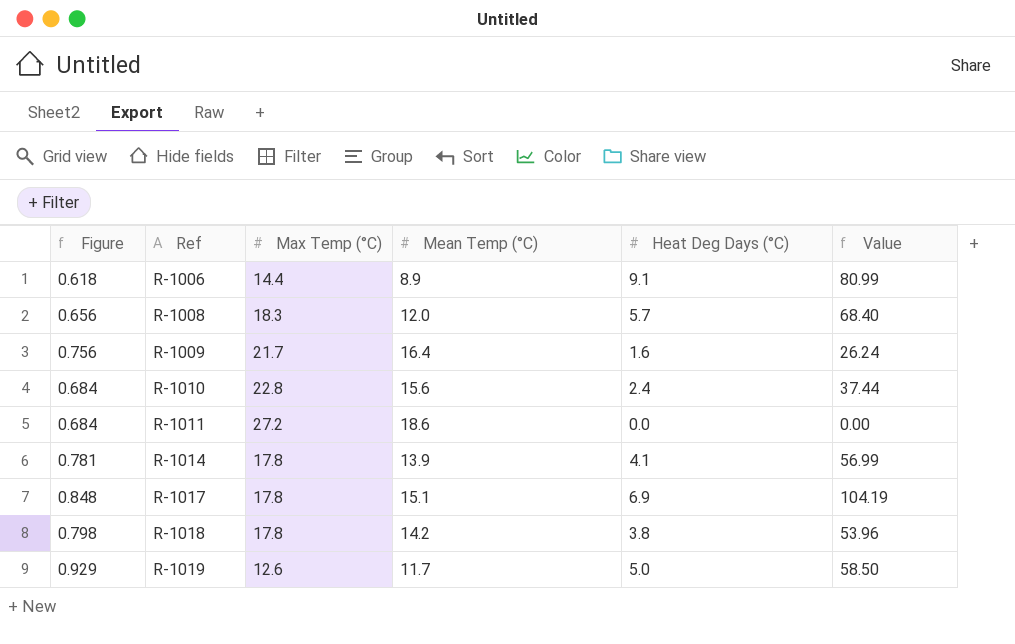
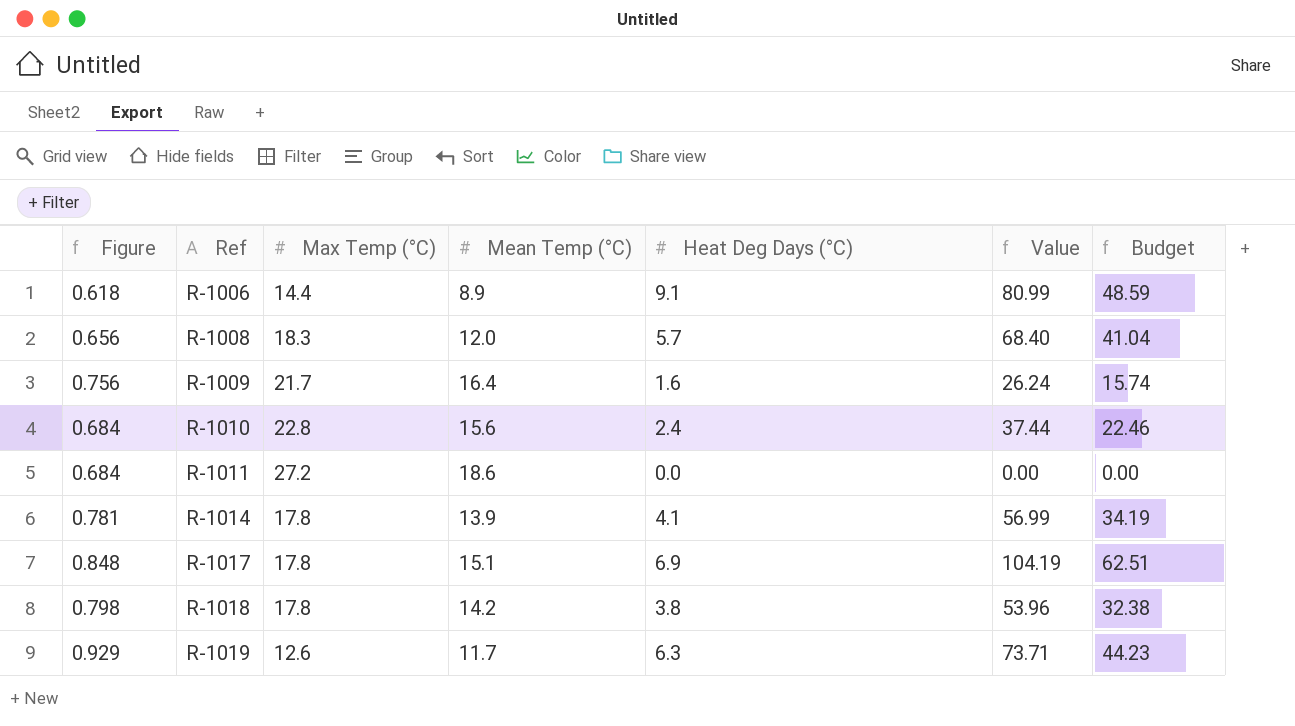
column Budget | formula: none -> [Value] * 0.6
R-1019 | Heat Deg Days (°C): 5.0 -> 6.3
R-1019 | Value: 58.50 -> 73.71

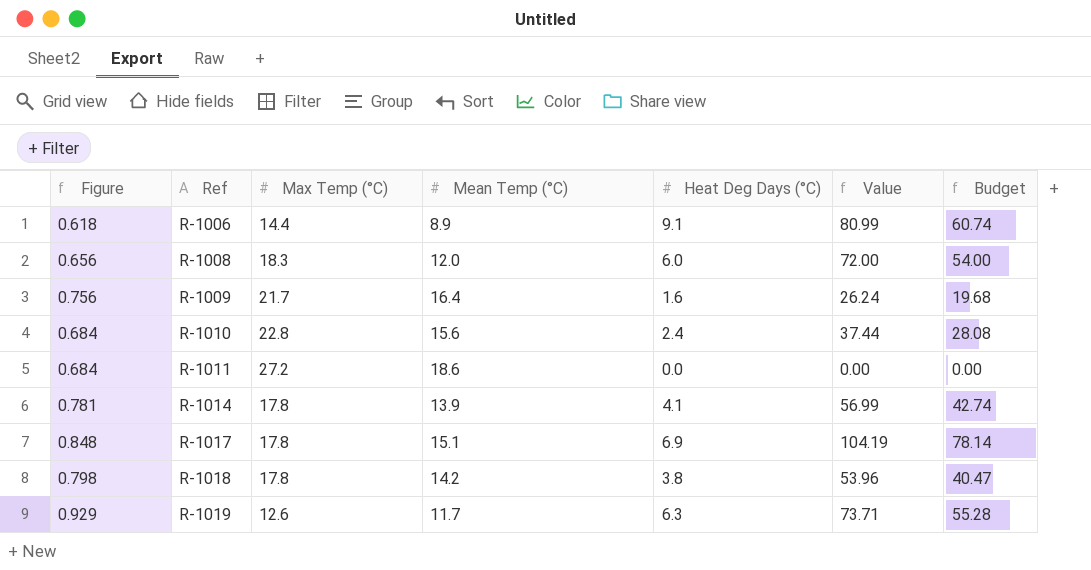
column Budget | formula: [Value] * 0.6 -> [Value] * 0.75
R-1008 | Heat Deg Days (°C): 5.7 -> 6.0
R-1008 | Value: 68.40 -> 72.00

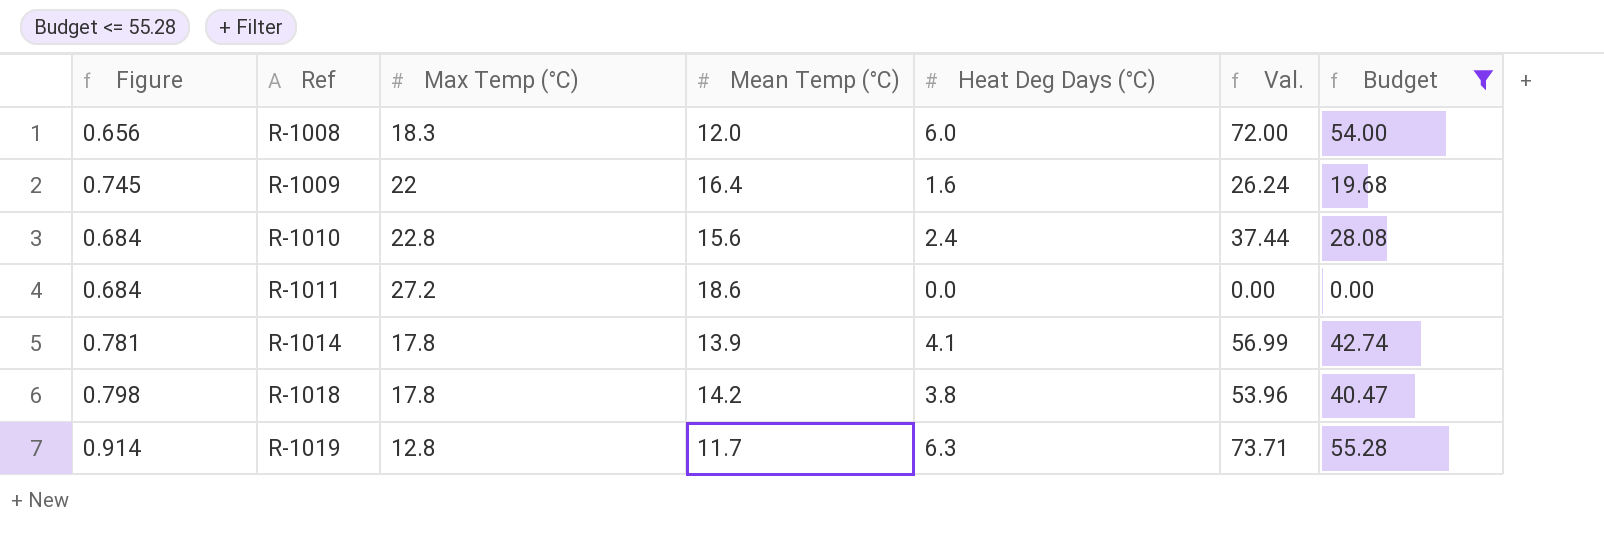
filter: none -> Budget <= 55.28
column name: Value -> Val.
R-1009 | Figure: 0.756 -> 0.745
R-1009 | Max Temp (°C): 21.7 -> 22
R-1019 | Figure: 0.929 -> 0.914
R-1019 | Max Temp (°C): 12.6 -> 12.8

